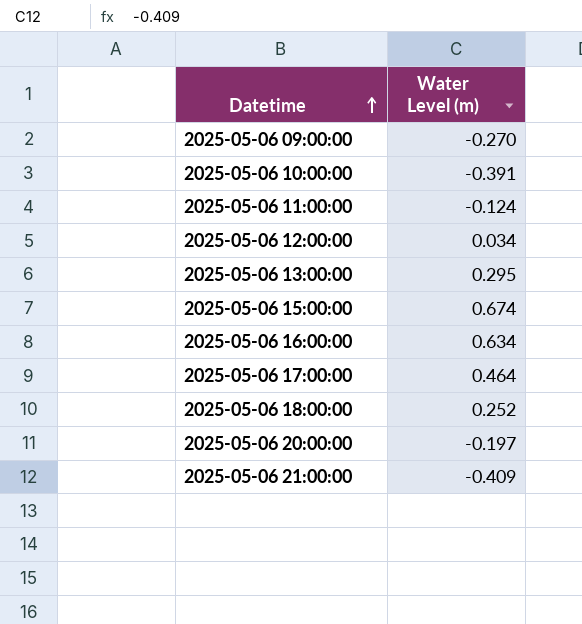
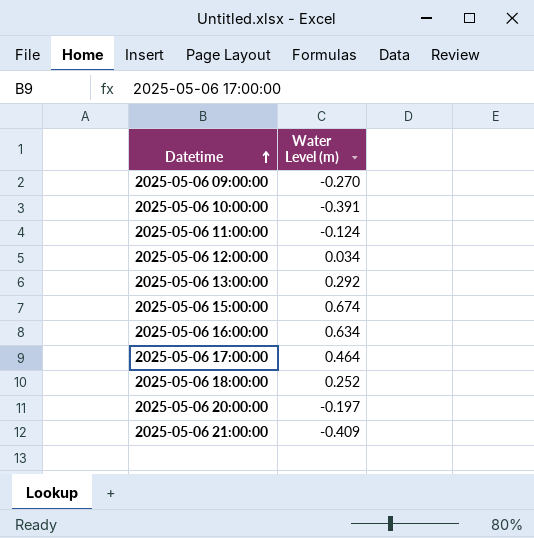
2025-05-06 13:00:00 | Water Level (m): 0.295 -> 0.292

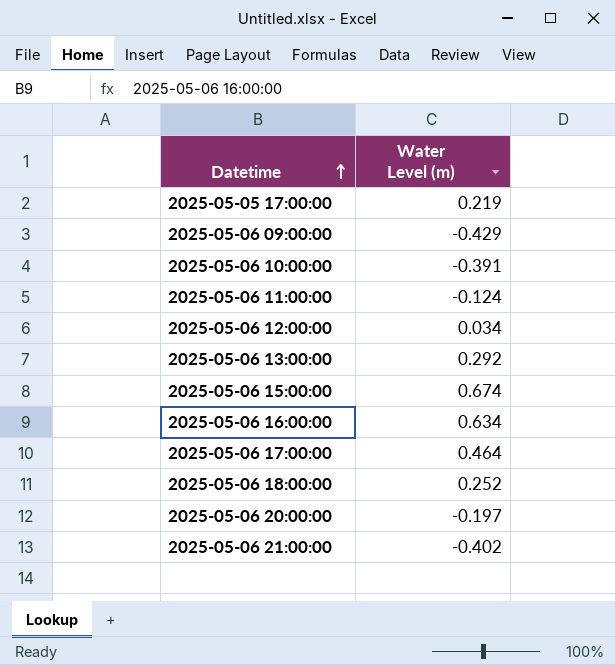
row 2025-05-05 17:00:00: none -> 0.219
2025-05-06 09:00:00 | Water Level (m): -0.270 -> -0.429
2025-05-06 21:00:00 | Water Level (m): -0.409 -> -0.402

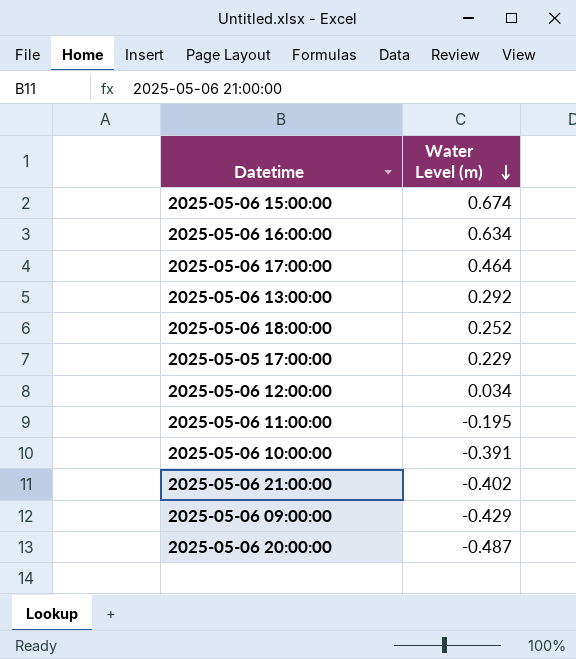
row order: Datetime ascending -> Water Level (m) descending
2025-05-05 17:00:00 | Water Level (m): 0.219 -> 0.229
2025-05-06 11:00:00 | Water Level (m): -0.124 -> -0.195
2025-05-06 20:00:00 | Water Level (m): -0.197 -> -0.487

